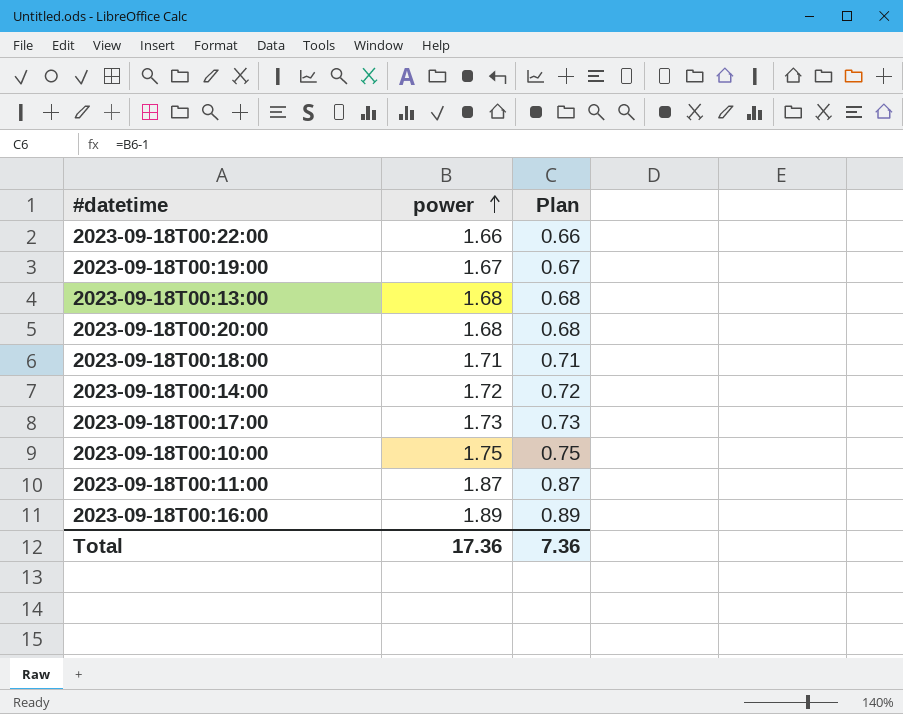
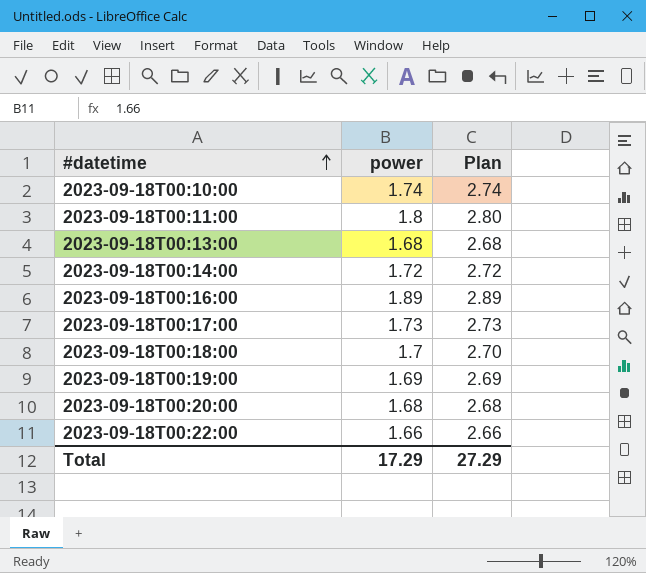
row order: power ascending -> #datetime ascending
column Plan | formula: [power] - 1 -> [power] + 1
2023-09-18T00:10:00 | power: 1.75 -> 1.74
2023-09-18T00:11:00 | power: 1.87 -> 1.8
2023-09-18T00:18:00 | power: 1.71 -> 1.7
2023-09-18T00:19:00 | power: 1.67 -> 1.69
Total | power: 17.36 -> 17.29
Total | Plan: 7.36 -> 27.29

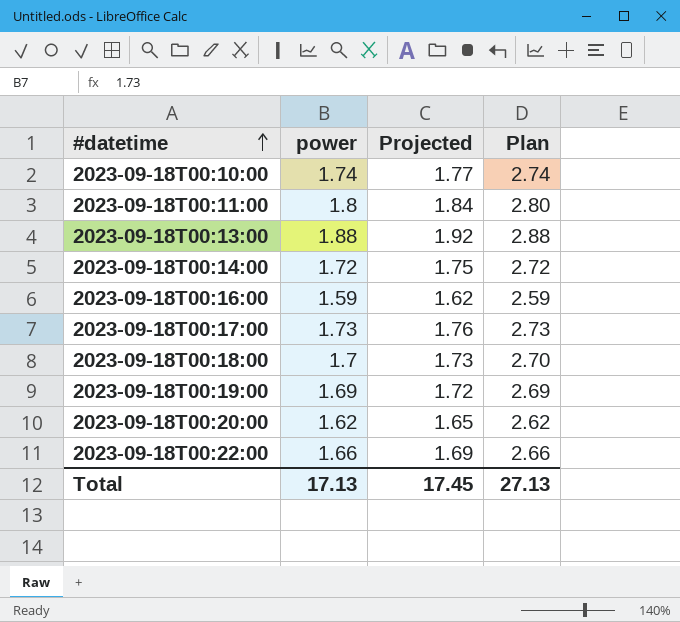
column Projected | formula: none -> [power] * 1.02
2023-09-18T00:13:00 | power: 1.68 -> 1.88
2023-09-18T00:13:00 | Plan: 2.68 -> 2.88
2023-09-18T00:16:00 | power: 1.89 -> 1.59
2023-09-18T00:16:00 | Plan: 2.89 -> 2.59
2023-09-18T00:20:00 | power: 1.68 -> 1.62
2023-09-18T00:20:00 | Plan: 2.68 -> 2.62
Total | power: 17.29 -> 17.13
Total | Plan: 27.29 -> 27.13

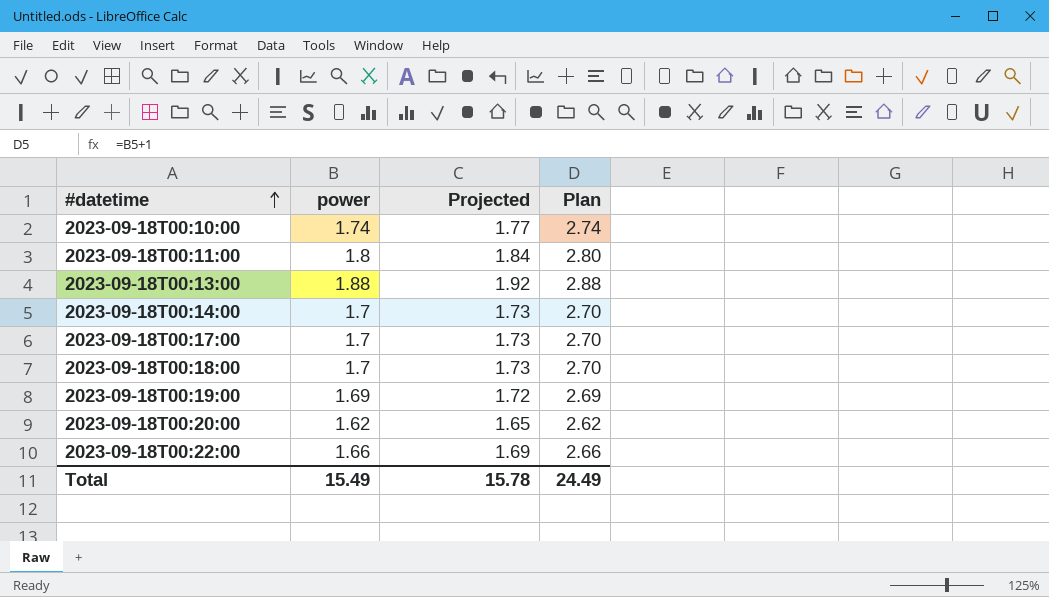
row 2023-09-18T00:16:00: 1.59 | 1.62 | 2.59 -> none
2023-09-18T00:14:00 | power: 1.72 -> 1.7
2023-09-18T00:14:00 | Projected: 1.75 -> 1.73
2023-09-18T00:14:00 | Plan: 2.72 -> 2.70
2023-09-18T00:17:00 | power: 1.73 -> 1.7
2023-09-18T00:17:00 | Projected: 1.76 -> 1.73
2023-09-18T00:17:00 | Plan: 2.73 -> 2.70
Total | power: 17.13 -> 15.49
Total | Projected: 17.45 -> 15.78
Total | Plan: 27.13 -> 24.49

